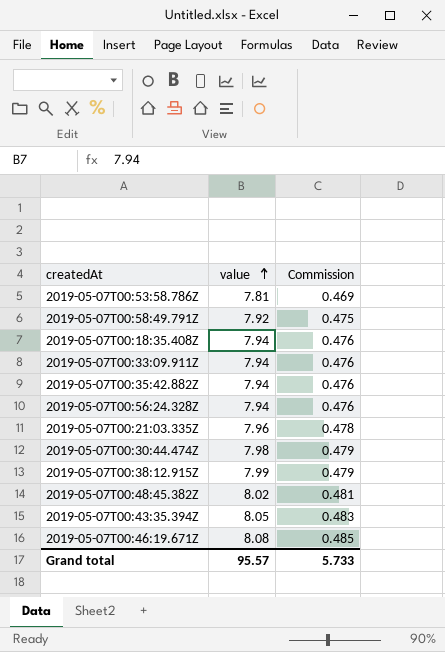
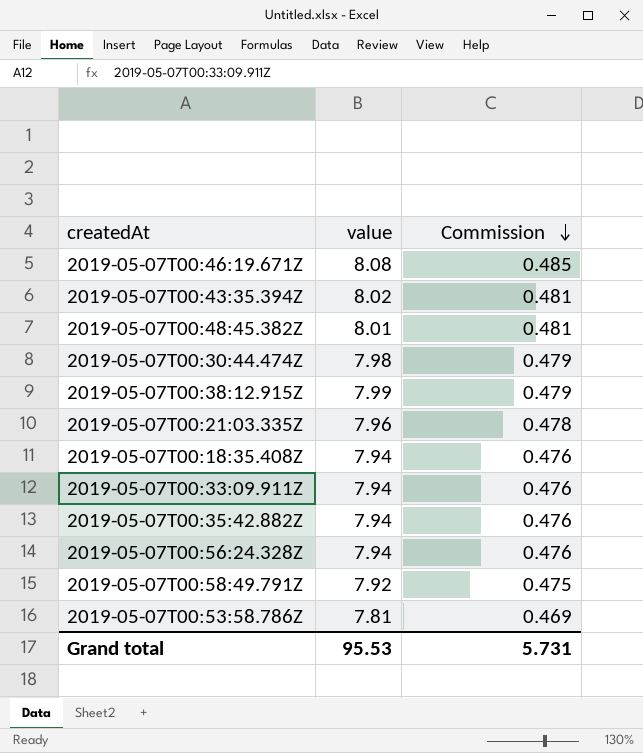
row order: value ascending -> Commission descending
2019-05-07T00:43:35.394Z | value: 8.05 -> 8.02
2019-05-07T00:43:35.394Z | Commission: 0.483 -> 0.481
2019-05-07T00:48:45.382Z | value: 8.02 -> 8.01
Grand total | value: 95.57 -> 95.53
Grand total | Commission: 5.733 -> 5.731

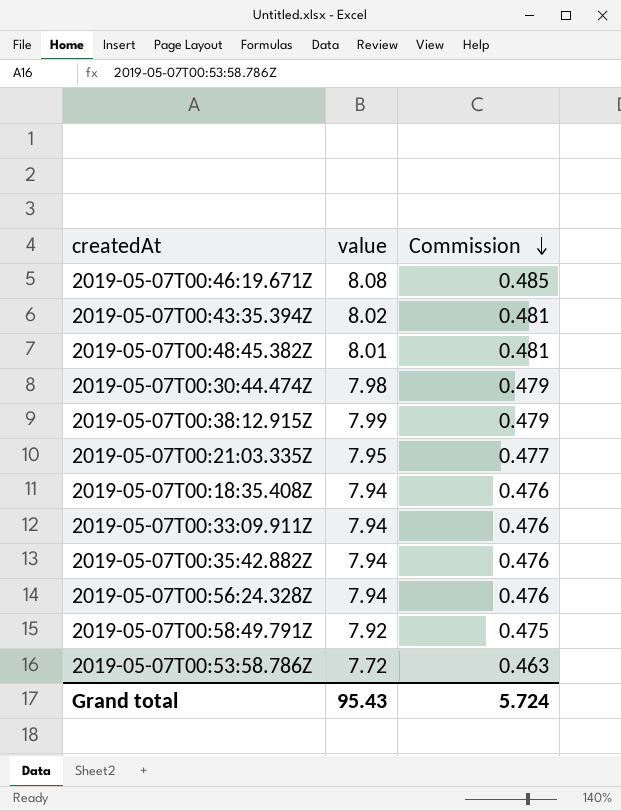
2019-05-07T00:21:03.335Z | value: 7.96 -> 7.95
2019-05-07T00:21:03.335Z | Commission: 0.478 -> 0.477
2019-05-07T00:53:58.786Z | value: 7.81 -> 7.72
2019-05-07T00:53:58.786Z | Commission: 0.469 -> 0.463
Grand total | value: 95.53 -> 95.43
Grand total | Commission: 5.731 -> 5.724

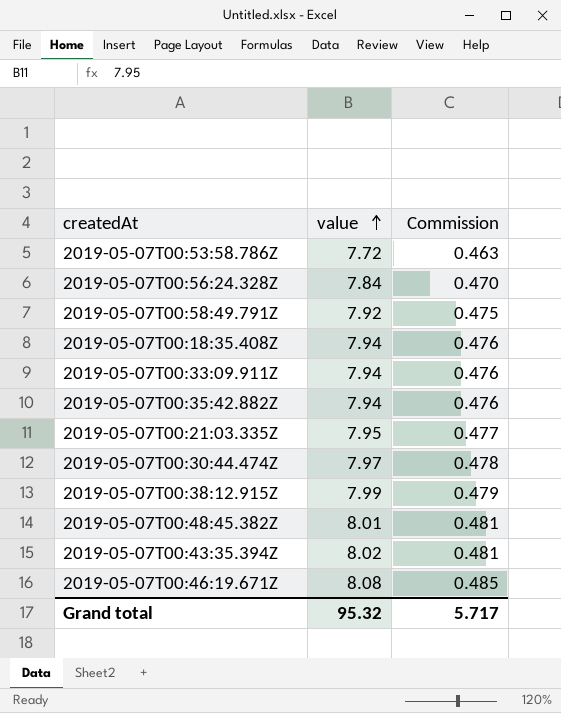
row order: Commission descending -> value ascending
2019-05-07T00:56:24.328Z | value: 7.94 -> 7.84
2019-05-07T00:56:24.328Z | Commission: 0.476 -> 0.470
2019-05-07T00:30:44.474Z | value: 7.98 -> 7.97
2019-05-07T00:30:44.474Z | Commission: 0.479 -> 0.478
Grand total | value: 95.43 -> 95.32
Grand total | Commission: 5.724 -> 5.717

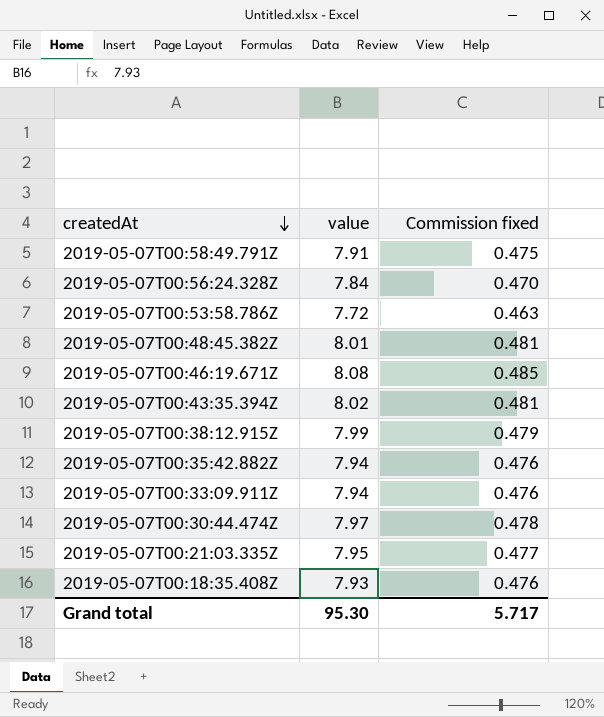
row order: value ascending -> createdAt descending
column name: Commission -> Commission fixed
2019-05-07T00:58:49.791Z | value: 7.92 -> 7.91
2019-05-07T00:18:35.408Z | value: 7.94 -> 7.93
Grand total | value: 95.32 -> 95.30

